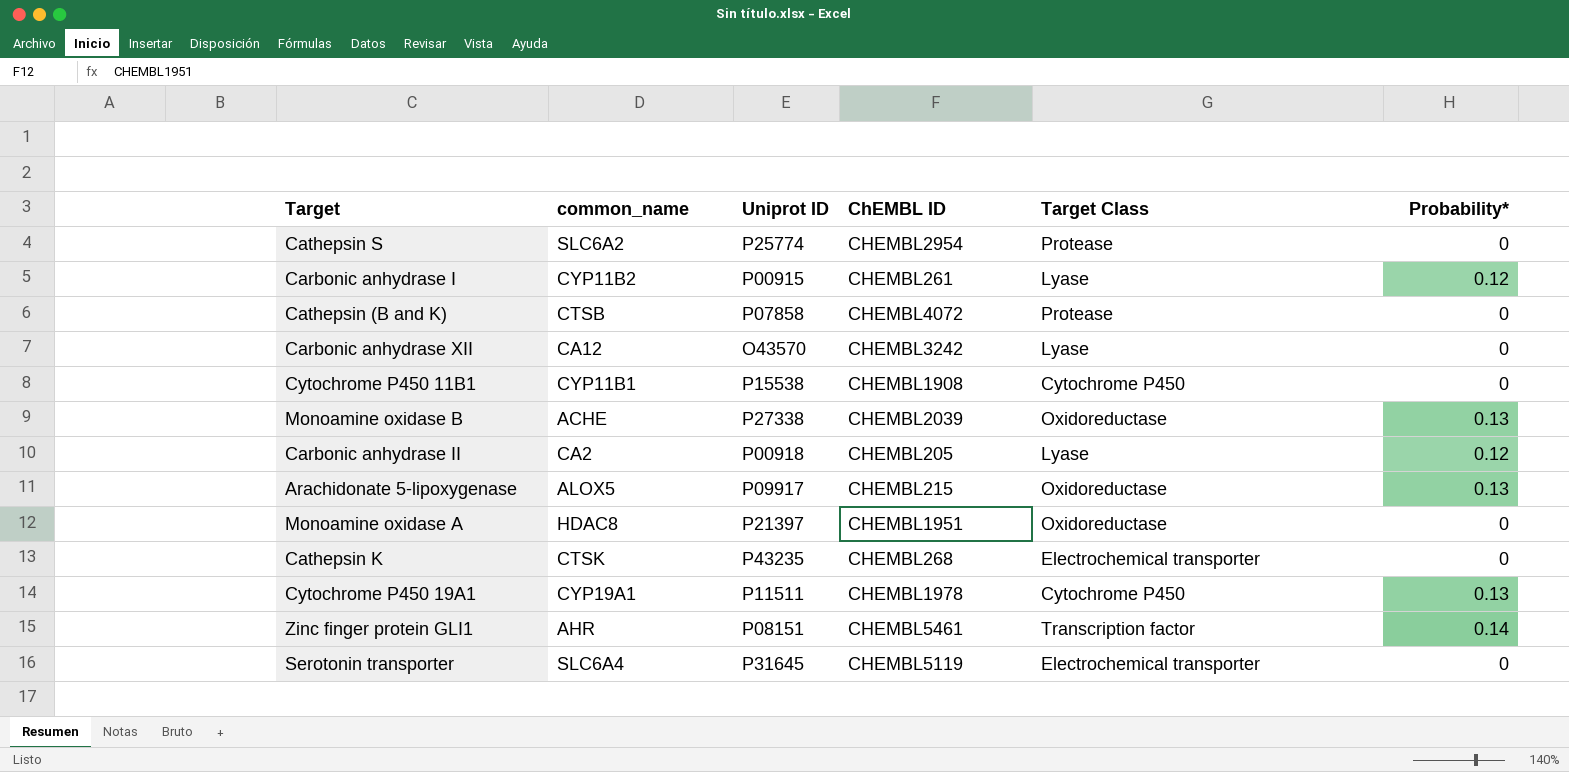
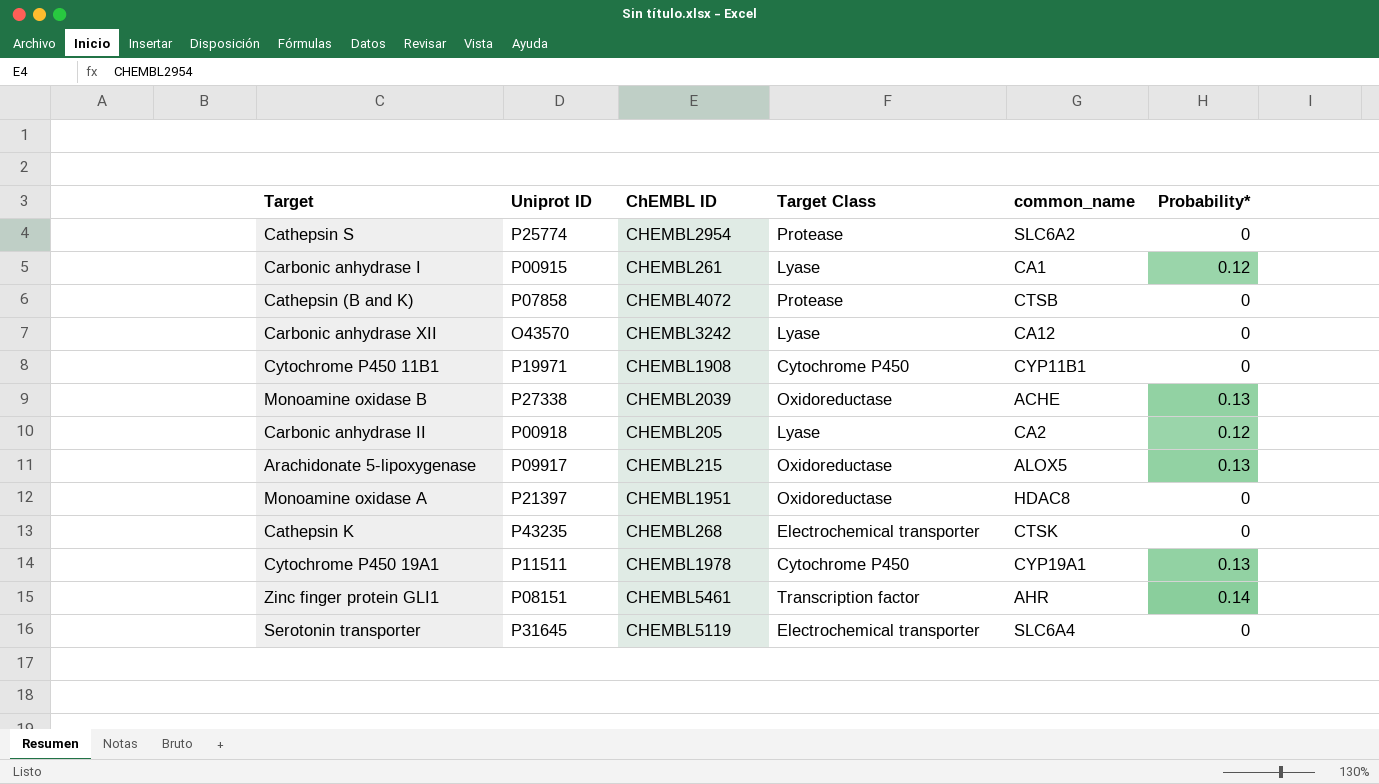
column common_name | position: 2 -> 5
Carbonic anhydrase I | common_name: CYP11B2 -> CA1
Cytochrome P450 11B1 | Uniprot ID: P15538 -> P19971

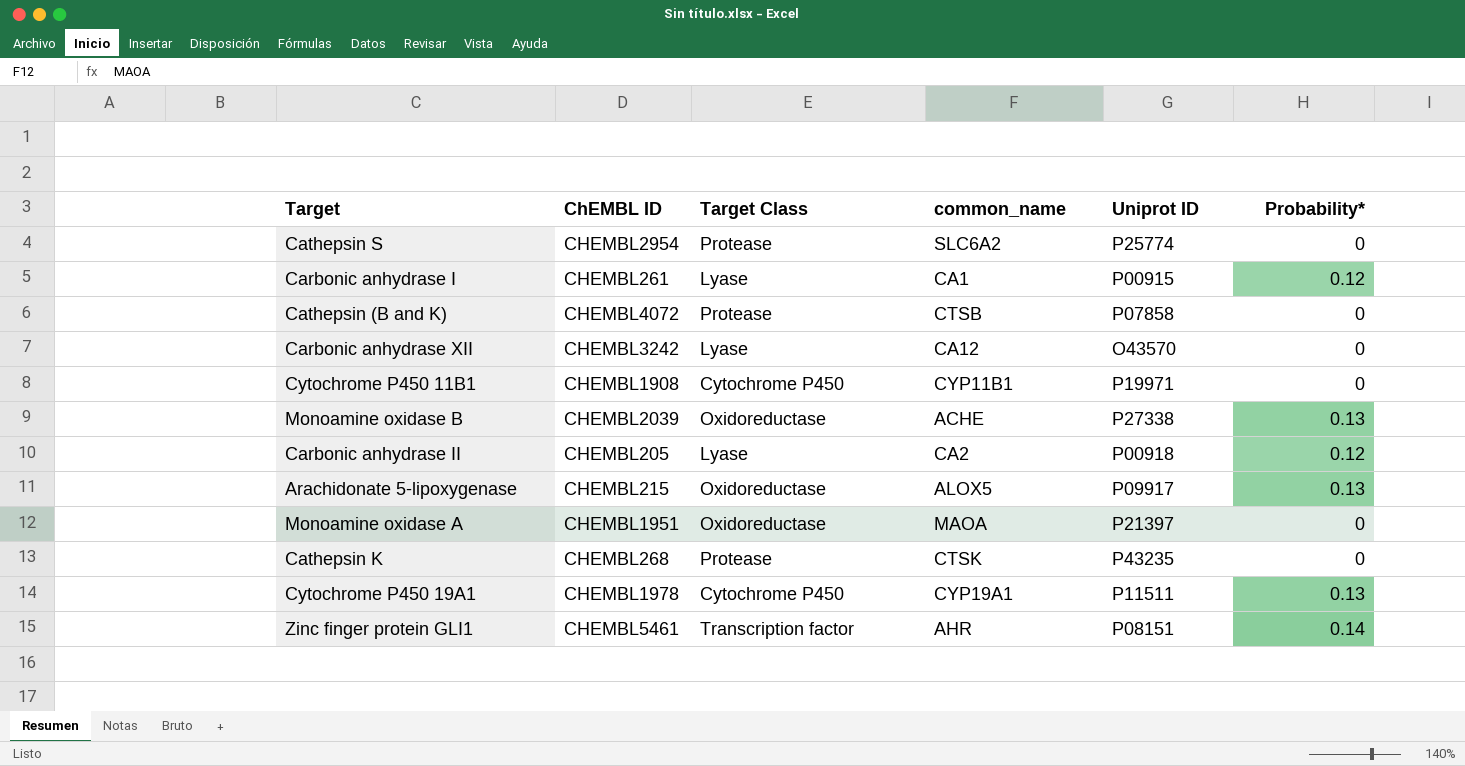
column Uniprot ID | position: 2 -> 5
row Serotonin transporter: P31645 | CHEMBL5119 | Electrochemical transporter | SLC6A4 | 0 -> none
Monoamine oxidase A | common_name: HDAC8 -> MAOA
Cathepsin K | Target Class: Electrochemical transporter -> Protease

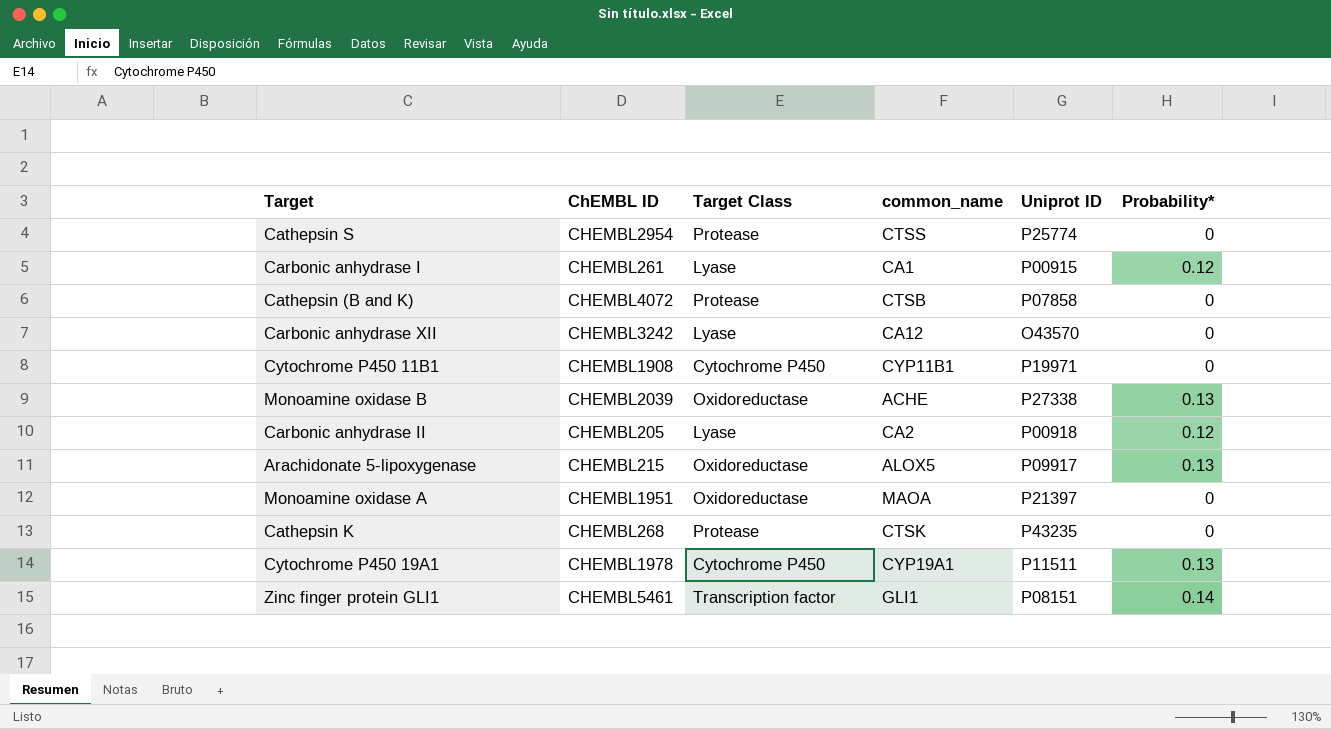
Cathepsin S | common_name: SLC6A2 -> CTSS
Zinc finger protein GLI1 | common_name: AHR -> GLI1

